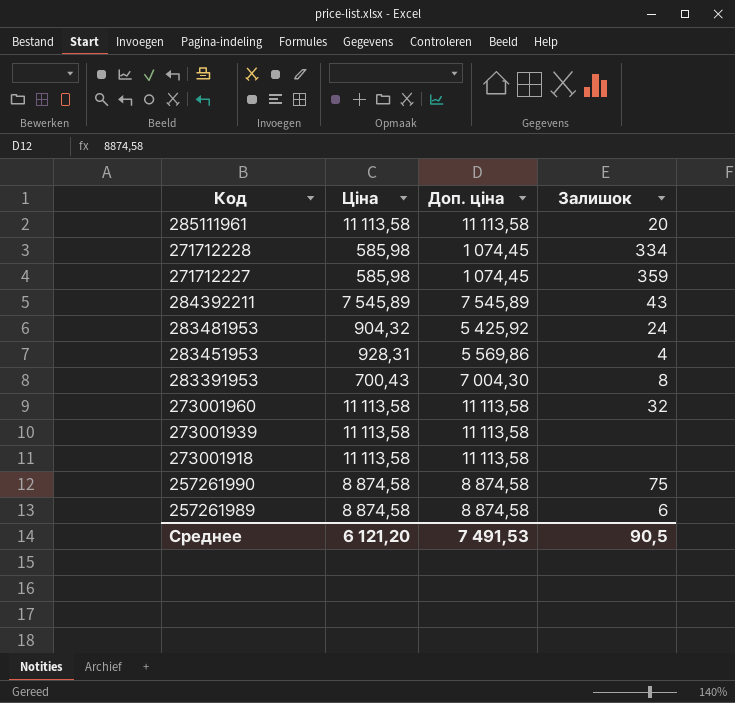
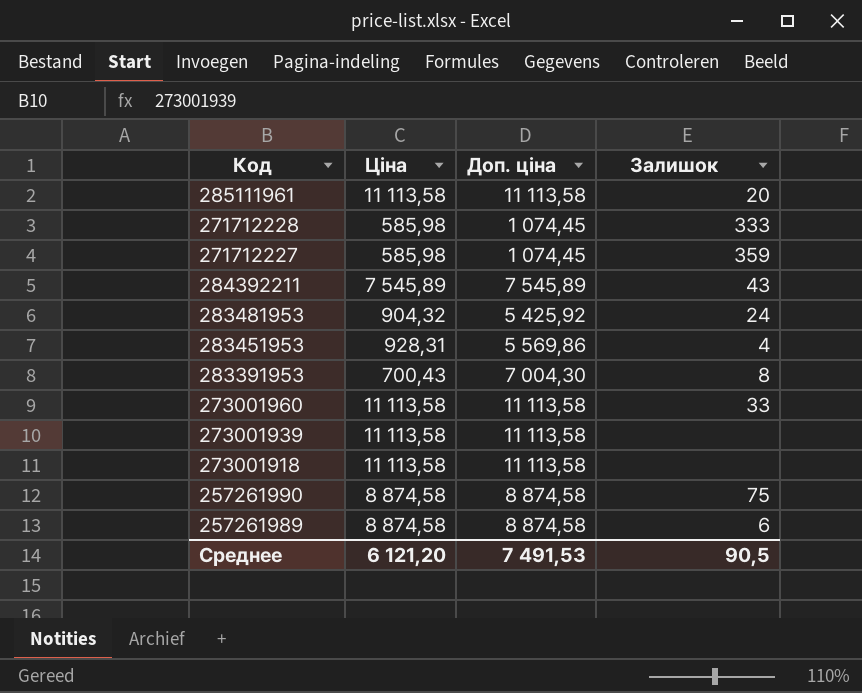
271712228 | Залишок: 334 -> 333
273001960 | Залишок: 32 -> 33

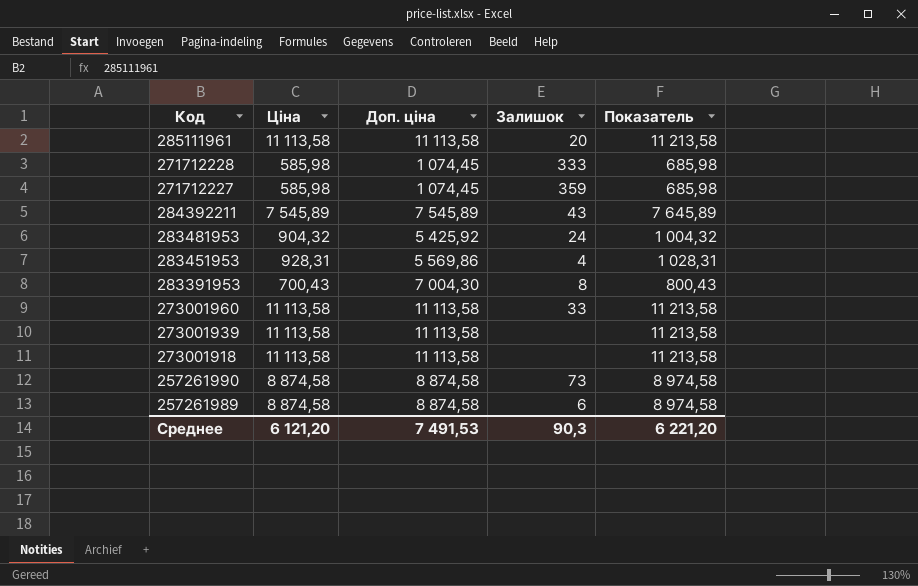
column Показатель | formula: none -> [Ціна] + 100
257261990 | Залишок: 75 -> 73
Среднее | Залишок: 90,5 -> 90,3

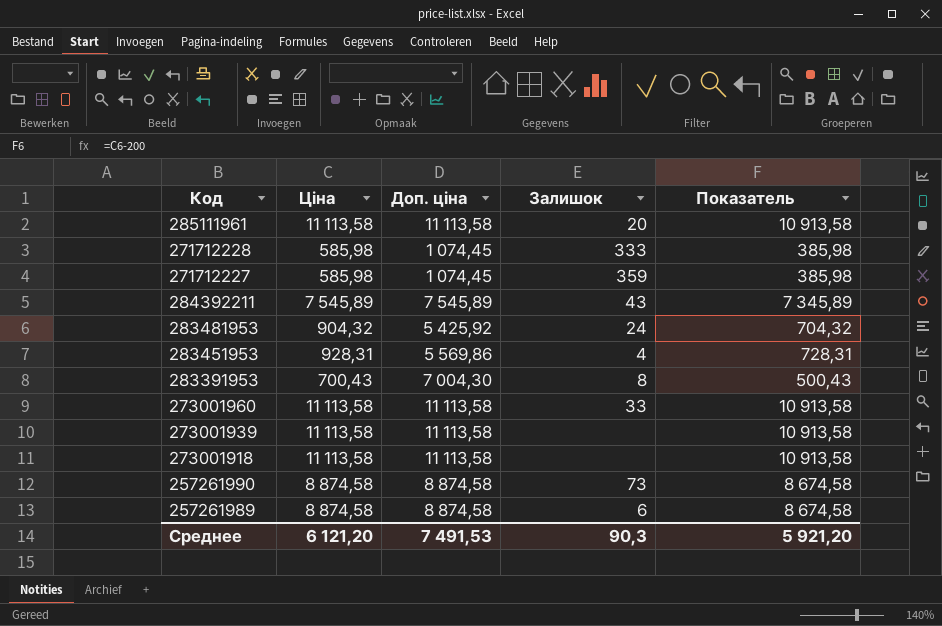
column Показатель | formula: [Ціна] + 100 -> [Ціна] - 200
Среднее | Показатель: 6 221,20 -> 5 921,20

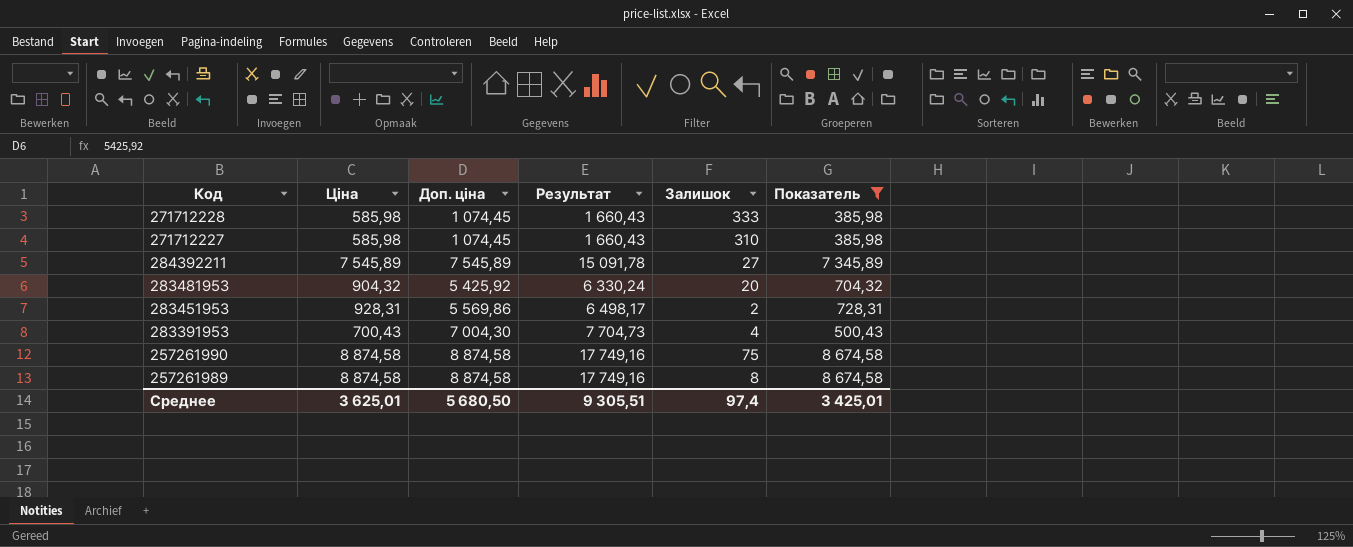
filter: none -> Показатель != 10 913,58
column Результат | formula: none -> [Ціна] + [Доп. ціна]
271712227 | Залишок: 359 -> 310
284392211 | Залишок: 43 -> 27
283481953 | Залишок: 24 -> 20
283451953 | Залишок: 4 -> 2
283391953 | Залишок: 8 -> 4
257261990 | Залишок: 73 -> 75
257261989 | Залишок: 6 -> 8
Среднее | Ціна: 6 121,20 -> 3 625,01
Среднее | Доп. ціна: 7 491,53 -> 5 680,50
Среднее | Залишок: 90,3 -> 97,4
Среднее | Показатель: 5 921,20 -> 3 425,01

